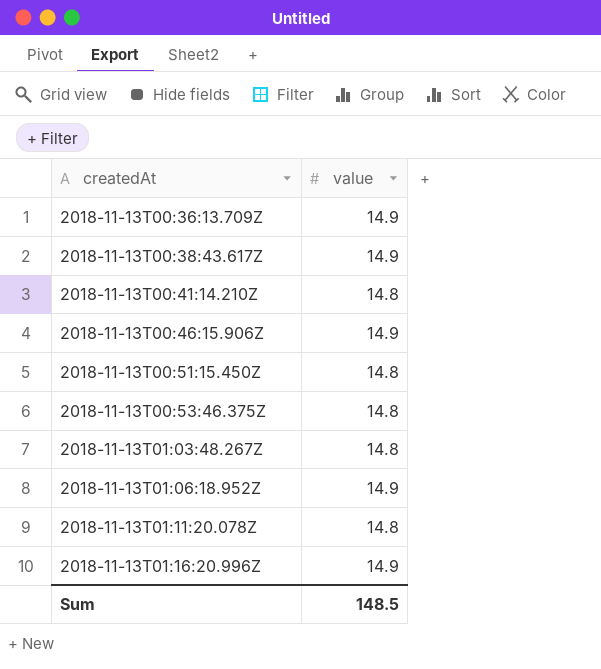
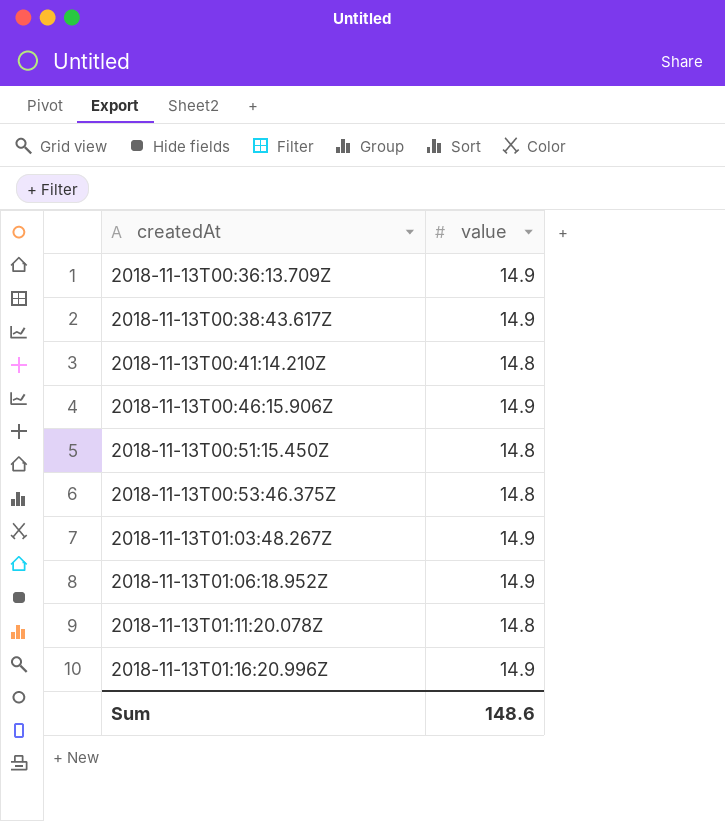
2018-11-13T01:03:48.267Z | value: 14.8 -> 14.9
Sum | value: 148.5 -> 148.6

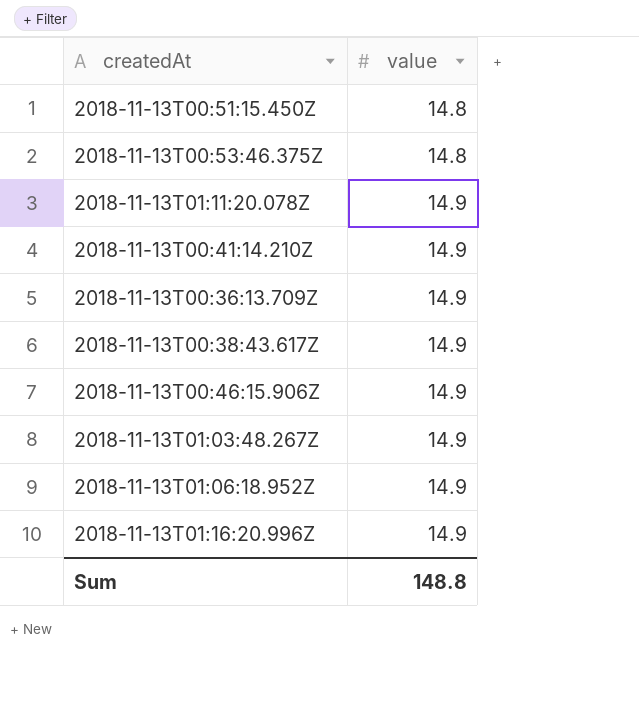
row order: createdAt ascending -> value ascending
2018-11-13T01:11:20.078Z | value: 14.8 -> 14.9
2018-11-13T00:41:14.210Z | value: 14.8 -> 14.9
Sum | value: 148.6 -> 148.8

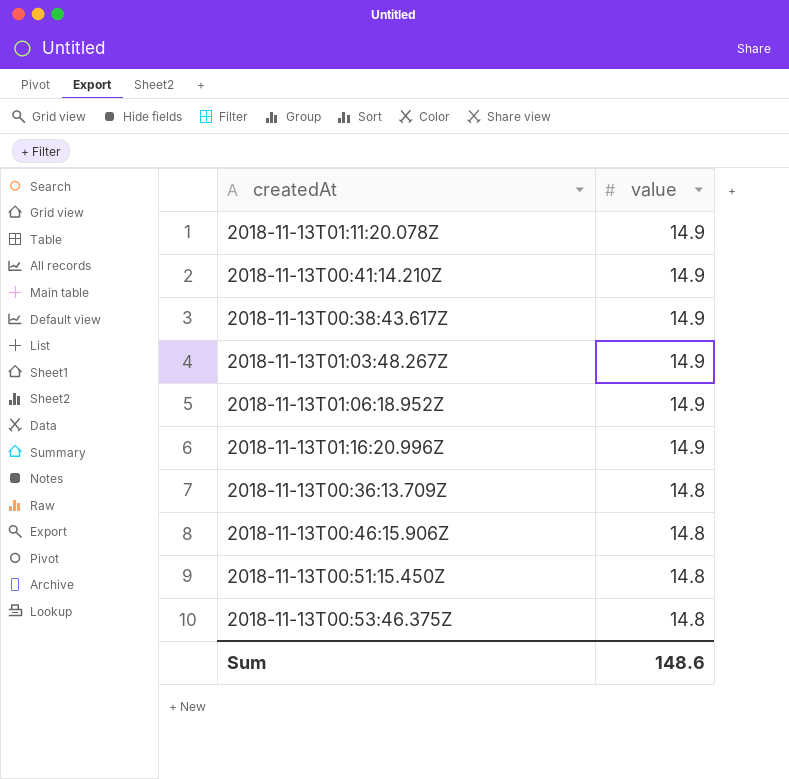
row order: value ascending -> value descending
2018-11-13T00:36:13.709Z | value: 14.9 -> 14.8
2018-11-13T00:46:15.906Z | value: 14.9 -> 14.8
Sum | value: 148.8 -> 148.6

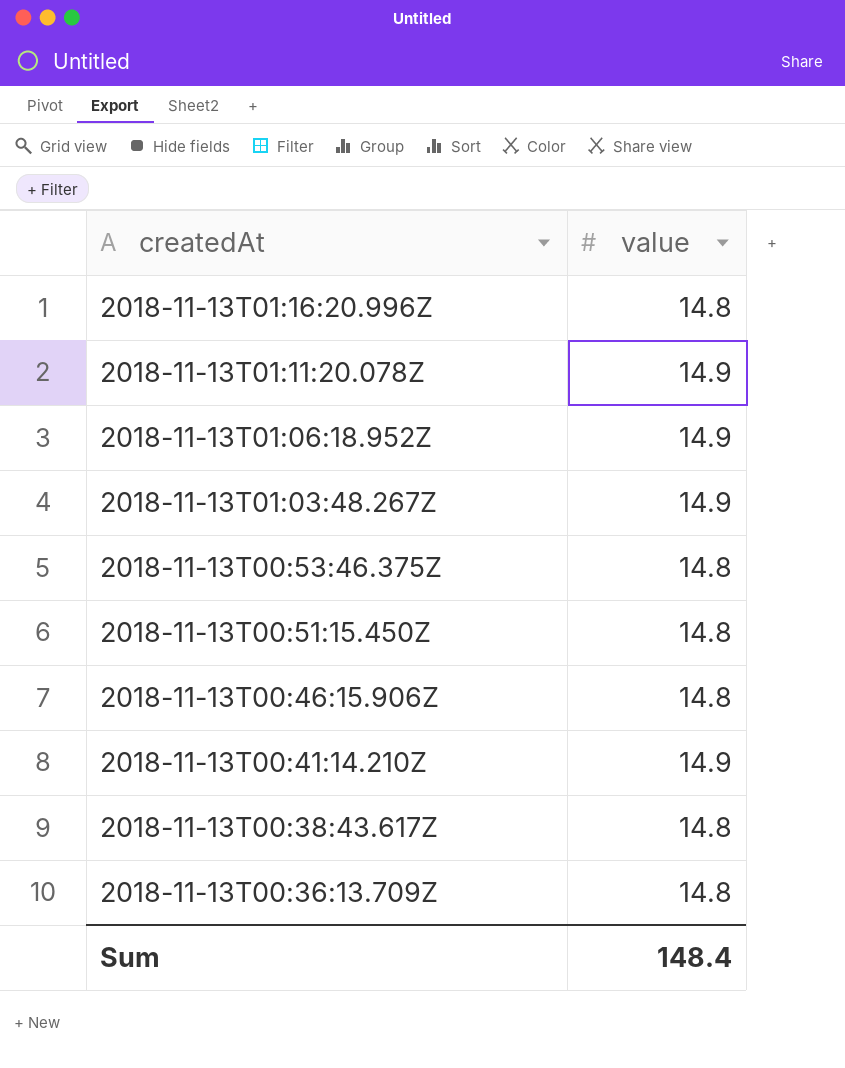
row order: value descending -> createdAt descending
2018-11-13T01:16:20.996Z | value: 14.9 -> 14.8
2018-11-13T00:38:43.617Z | value: 14.9 -> 14.8
Sum | value: 148.6 -> 148.4

